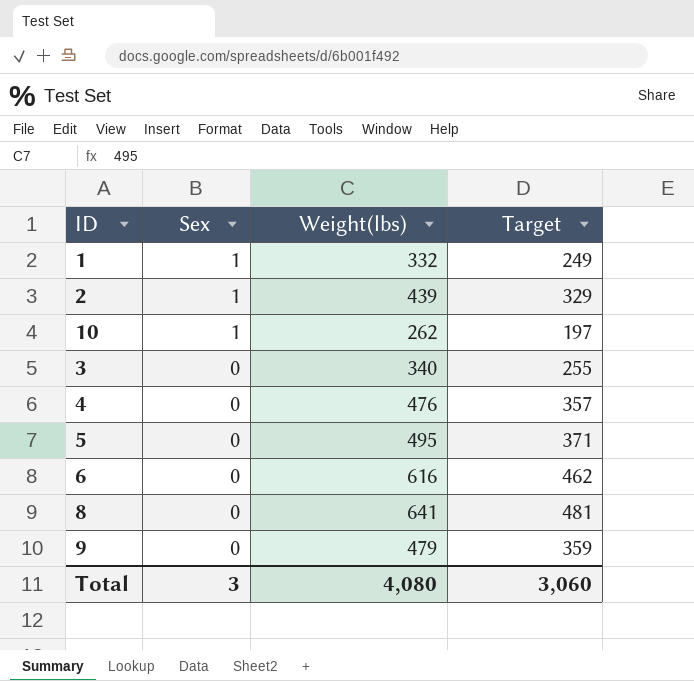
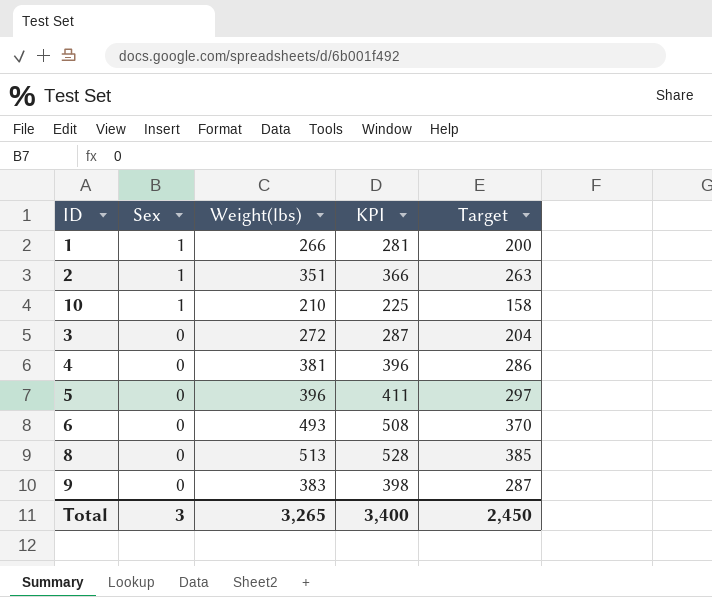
column KPI | formula: none -> [Weight(lbs)] + 15
1 | Weight(lbs): 332 -> 266
1 | Target: 249 -> 200
2 | Weight(lbs): 439 -> 351
2 | Target: 329 -> 263
10 | Weight(lbs): 262 -> 210
10 | Target: 197 -> 158
3 | Weight(lbs): 340 -> 272
3 | Target: 255 -> 204
4 | Weight(lbs): 476 -> 381
4 | Target: 357 -> 286
5 | Weight(lbs): 495 -> 396
5 | Target: 371 -> 297
6 | Weight(lbs): 616 -> 493
6 | Target: 462 -> 370
8 | Weight(lbs): 641 -> 513
8 | Target: 481 -> 385
9 | Weight(lbs): 479 -> 383
9 | Target: 359 -> 287
Total | Weight(lbs): 4,080 -> 3,265
Total | Target: 3,060 -> 2,450

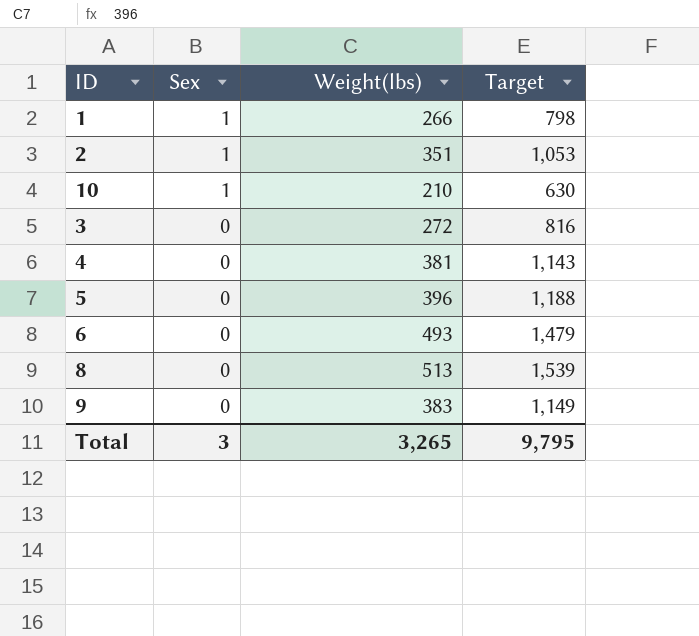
column KPI | formula: [Weight(lbs)] + 15 -> none
column Target | formula: [Weight(lbs)] * 0.75 -> [Weight(lbs)] * 3
Total | Target: 2,450 -> 9,795

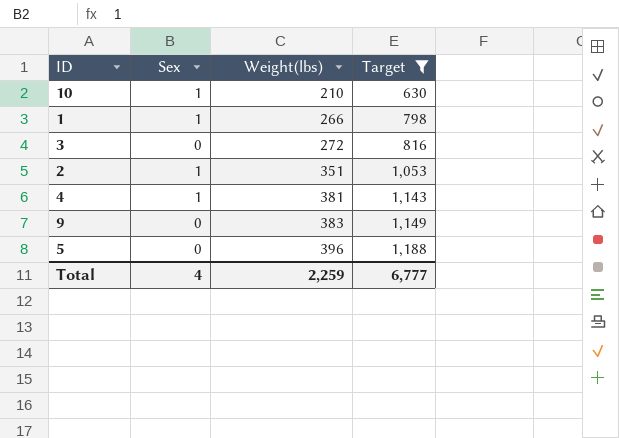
filter: none -> Target <= 1,188
row order: Sex descending -> Weight(lbs) ascending
4 | Sex: 0 -> 1
Total | Sex: 3 -> 4
Total | Weight(lbs): 3,265 -> 2,259
Total | Target: 9,795 -> 6,777

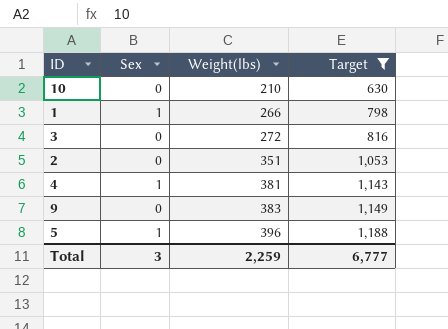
10 | Sex: 1 -> 0
2 | Sex: 1 -> 0
5 | Sex: 0 -> 1
Total | Sex: 4 -> 3

